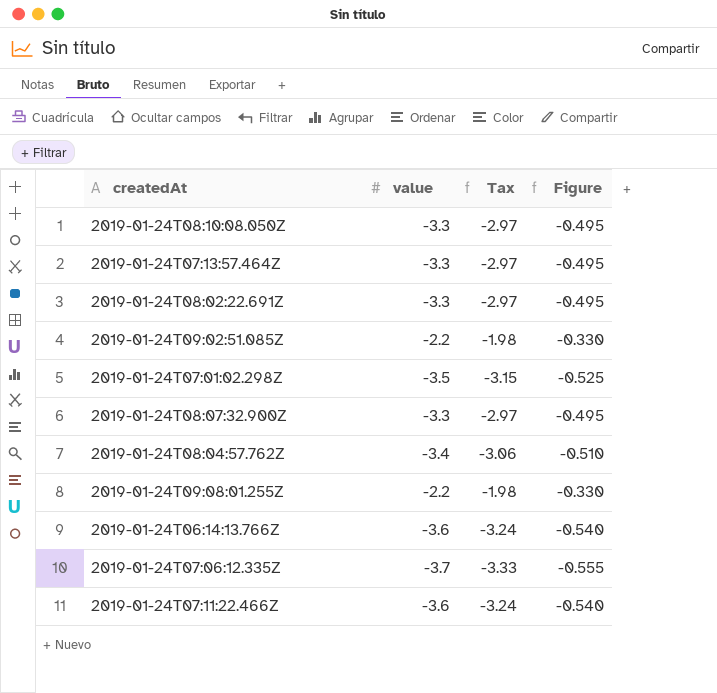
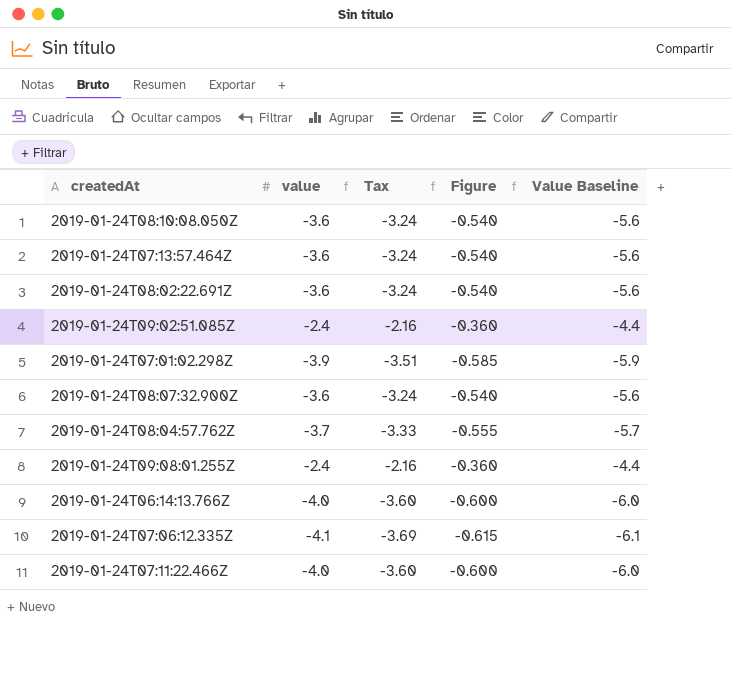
column Value Baseline | formula: none -> [value] - 2
2019-01-24T08:10:08.050Z | value: -3.3 -> -3.6
2019-01-24T08:10:08.050Z | Tax: -2.97 -> -3.24
2019-01-24T08:10:08.050Z | Figure: -0.495 -> -0.540
2019-01-24T07:13:57.464Z | value: -3.3 -> -3.6
2019-01-24T07:13:57.464Z | Tax: -2.97 -> -3.24
2019-01-24T07:13:57.464Z | Figure: -0.495 -> -0.540
2019-01-24T08:02:22.691Z | value: -3.3 -> -3.6
2019-01-24T08:02:22.691Z | Tax: -2.97 -> -3.24
2019-01-24T08:02:22.691Z | Figure: -0.495 -> -0.540
2019-01-24T09:02:51.085Z | value: -2.2 -> -2.4
2019-01-24T09:02:51.085Z | Tax: -1.98 -> -2.16
2019-01-24T09:02:51.085Z | Figure: -0.330 -> -0.360
2019-01-24T07:01:02.298Z | value: -3.5 -> -3.9
2019-01-24T07:01:02.298Z | Tax: -3.15 -> -3.51
2019-01-24T07:01:02.298Z | Figure: -0.525 -> -0.585
2019-01-24T08:07:32.900Z | value: -3.3 -> -3.6
2019-01-24T08:07:32.900Z | Tax: -2.97 -> -3.24
2019-01-24T08:07:32.900Z | Figure: -0.495 -> -0.540
2019-01-24T08:04:57.762Z | value: -3.4 -> -3.7
2019-01-24T08:04:57.762Z | Tax: -3.06 -> -3.33
2019-01-24T08:04:57.762Z | Figure: -0.510 -> -0.555
2019-01-24T09:08:01.255Z | value: -2.2 -> -2.4
2019-01-24T09:08:01.255Z | Tax: -1.98 -> -2.16
2019-01-24T09:08:01.255Z | Figure: -0.330 -> -0.360
2019-01-24T06:14:13.766Z | value: -3.6 -> -4.0
2019-01-24T06:14:13.766Z | Tax: -3.24 -> -3.60
2019-01-24T06:14:13.766Z | Figure: -0.540 -> -0.600
2019-01-24T07:06:12.335Z | value: -3.7 -> -4.1
2019-01-24T07:06:12.335Z | Tax: -3.33 -> -3.69
2019-01-24T07:06:12.335Z | Figure: -0.555 -> -0.615
2019-01-24T07:11:22.466Z | value: -3.6 -> -4.0
2019-01-24T07:11:22.466Z | Tax: -3.24 -> -3.60
2019-01-24T07:11:22.466Z | Figure: -0.540 -> -0.600

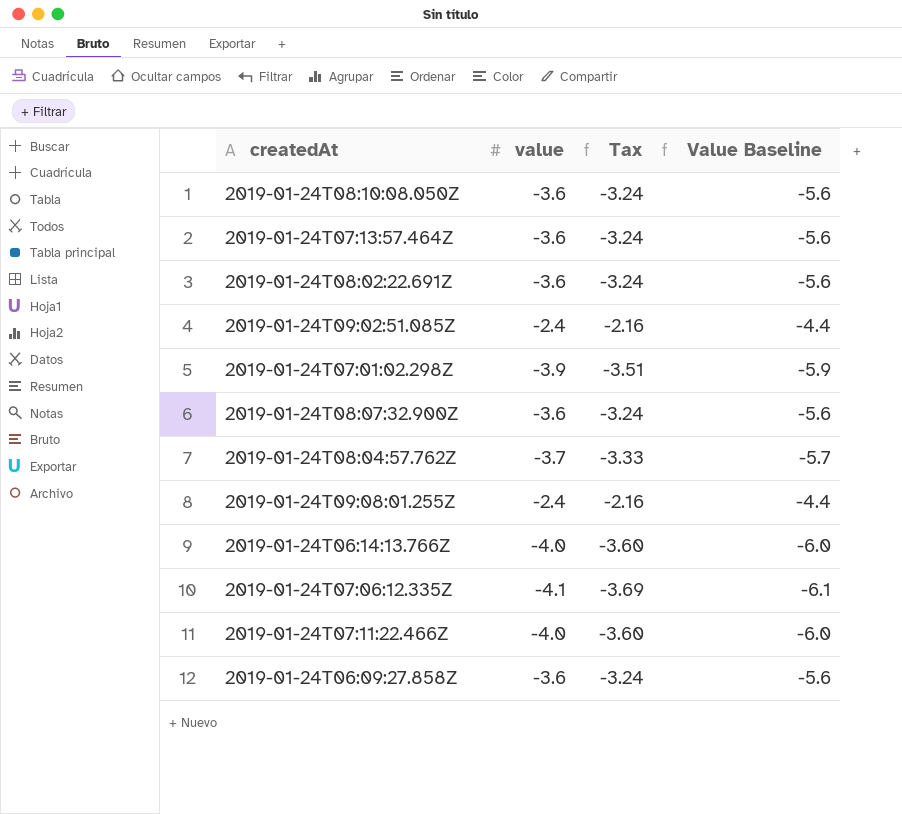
column Figure | formula: [value] * 0.15 -> none
row 2019-01-24T06:09:27.858Z: none -> -3.6 | -3.24 | -5.6

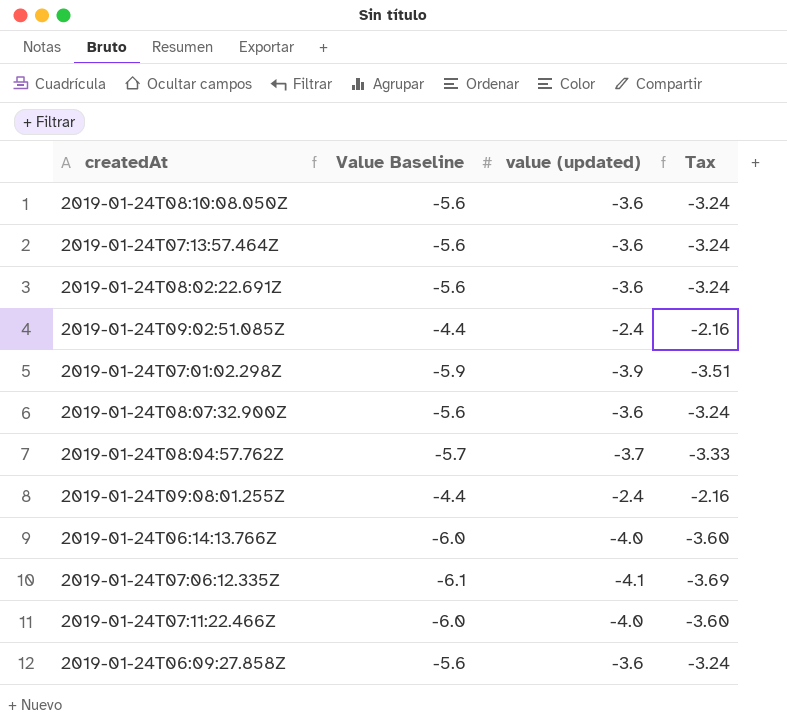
column Value Baseline | position: 4 -> 2
column name: value -> value (updated)

